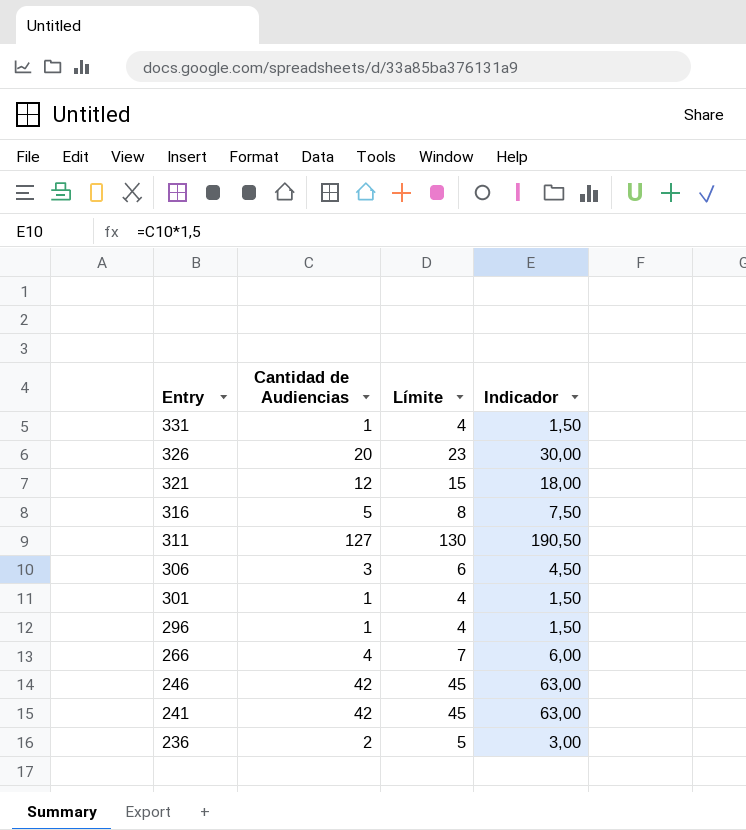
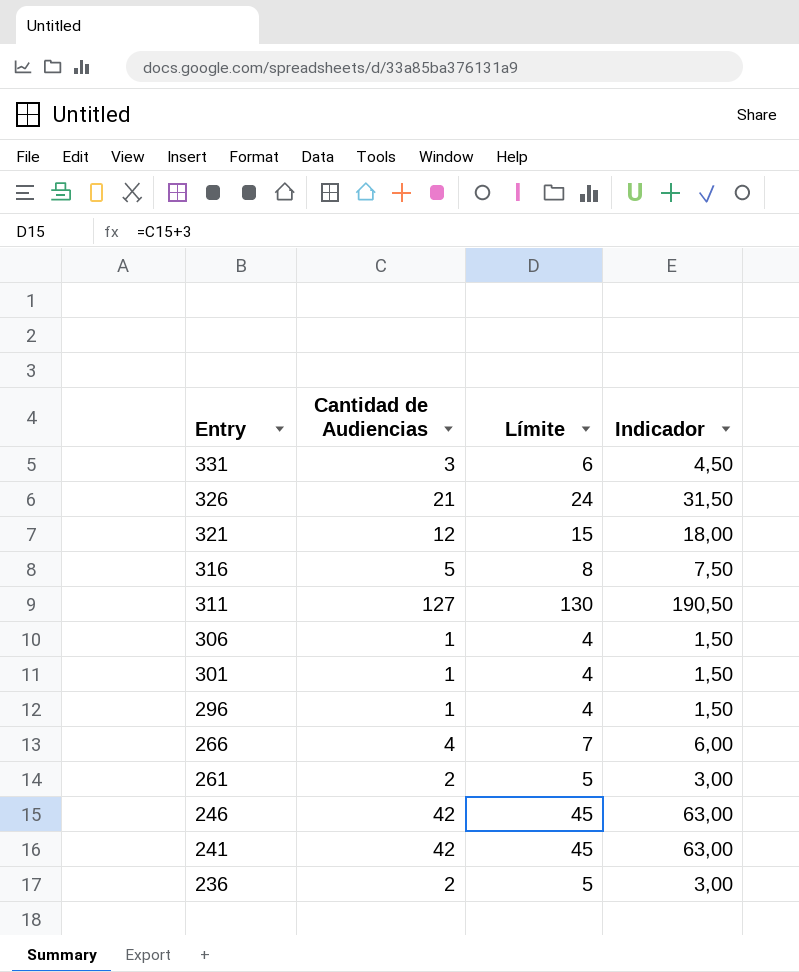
331 | Cantidad de Audiencias: 1 -> 3
331 | Límite: 4 -> 6
331 | Indicador: 1,50 -> 4,50
326 | Cantidad de Audiencias: 20 -> 21
326 | Límite: 23 -> 24
326 | Indicador: 30,00 -> 31,50
306 | Cantidad de Audiencias: 3 -> 1
306 | Límite: 6 -> 4
306 | Indicador: 4,50 -> 1,50
row 261: none -> 2 | 5 | 3,00

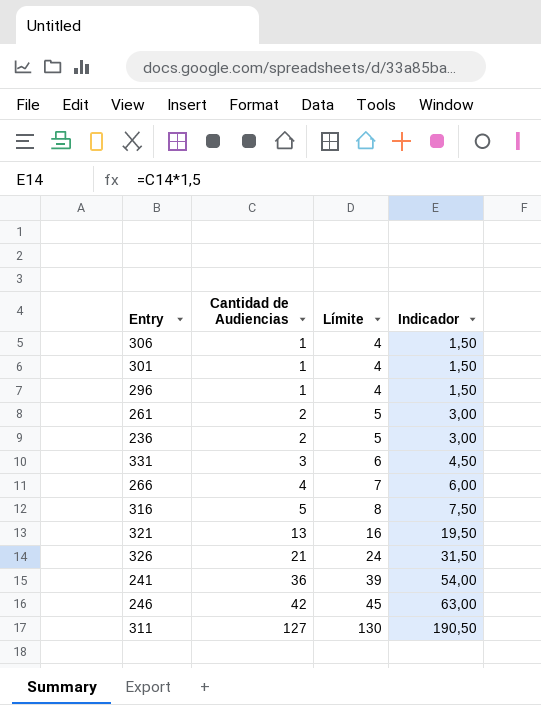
row order: Entry descending -> Cantidad de Audiencias ascending
321 | Cantidad de Audiencias: 12 -> 13
321 | Límite: 15 -> 16
321 | Indicador: 18,00 -> 19,50
241 | Cantidad de Audiencias: 42 -> 36
241 | Límite: 45 -> 39
241 | Indicador: 63,00 -> 54,00

